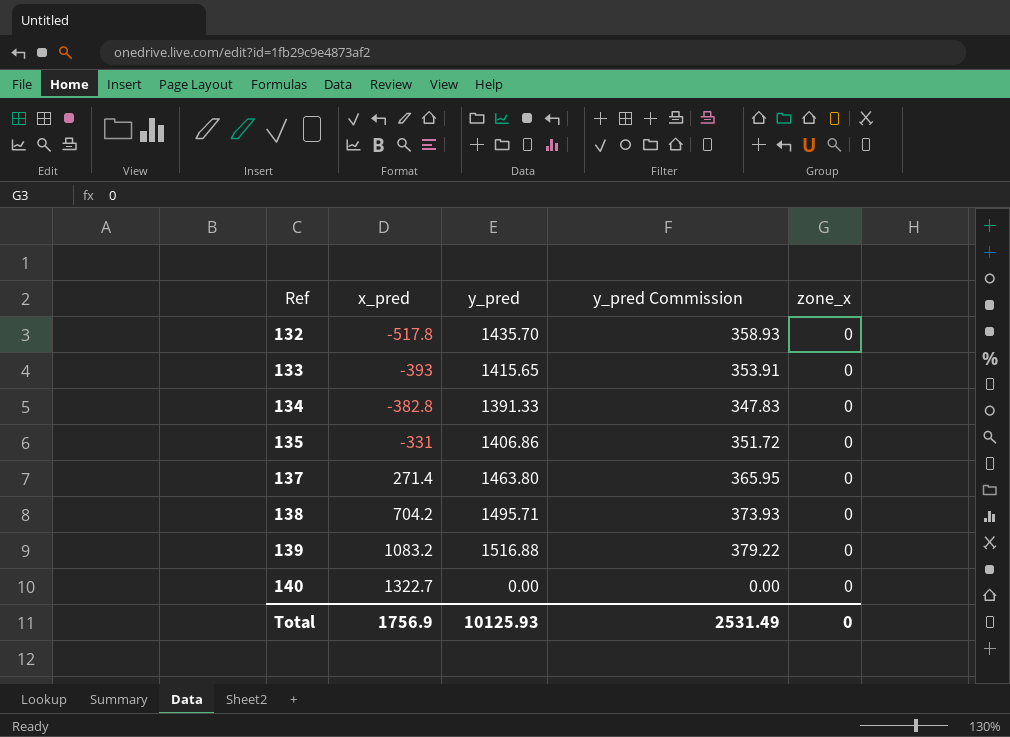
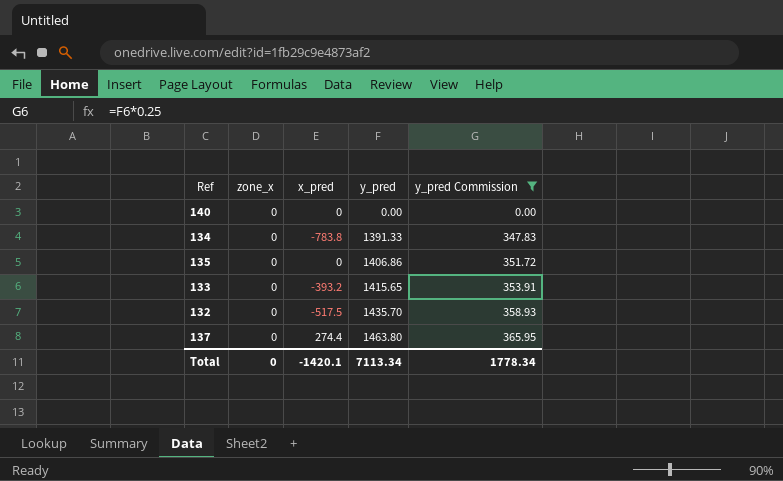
filter: none -> y_pred Commission <= 365.95
row order: Ref ascending -> y_pred ascending
column zone_x | position: 5 -> 2
140 | x_pred: 1322.7 -> 0
134 | x_pred: -382.8 -> -783.8
135 | x_pred: -331 -> 0
133 | x_pred: -393 -> -393.2
132 | x_pred: -517.8 -> -517.5
137 | x_pred: 271.4 -> 274.4
Total | x_pred: 1756.9 -> -1420.1
Total | y_pred: 10125.93 -> 7113.34
Total | y_pred Commission: 2531.49 -> 1778.34

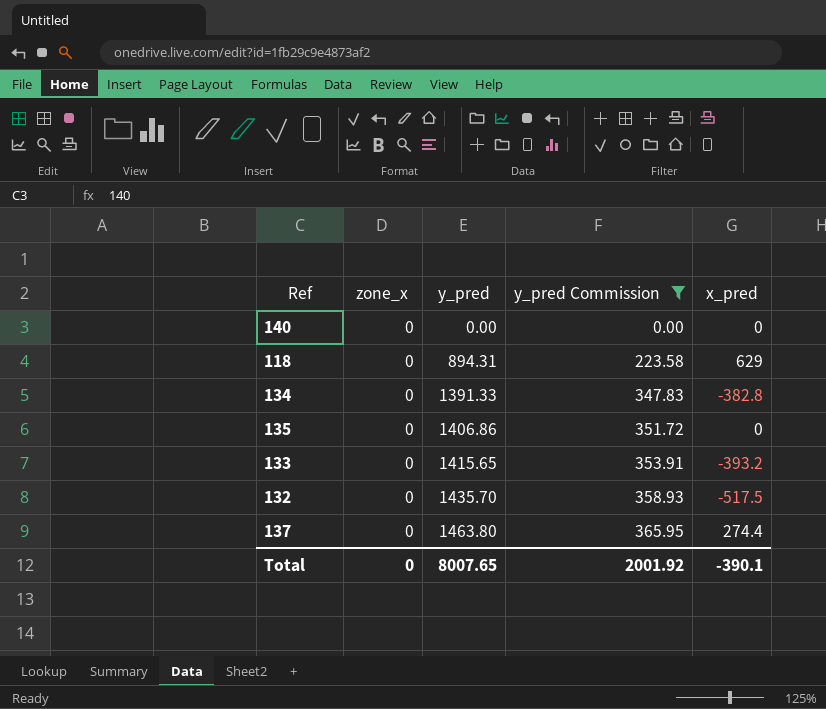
column x_pred | position: 3 -> 5
row 118: none -> 0 | 894.31 | 223.58 | 629
134 | x_pred: -783.8 -> -382.8
Total | y_pred: 7113.34 -> 8007.65
Total | y_pred Commission: 1778.34 -> 2001.92
Total | x_pred: -1420.1 -> -390.1

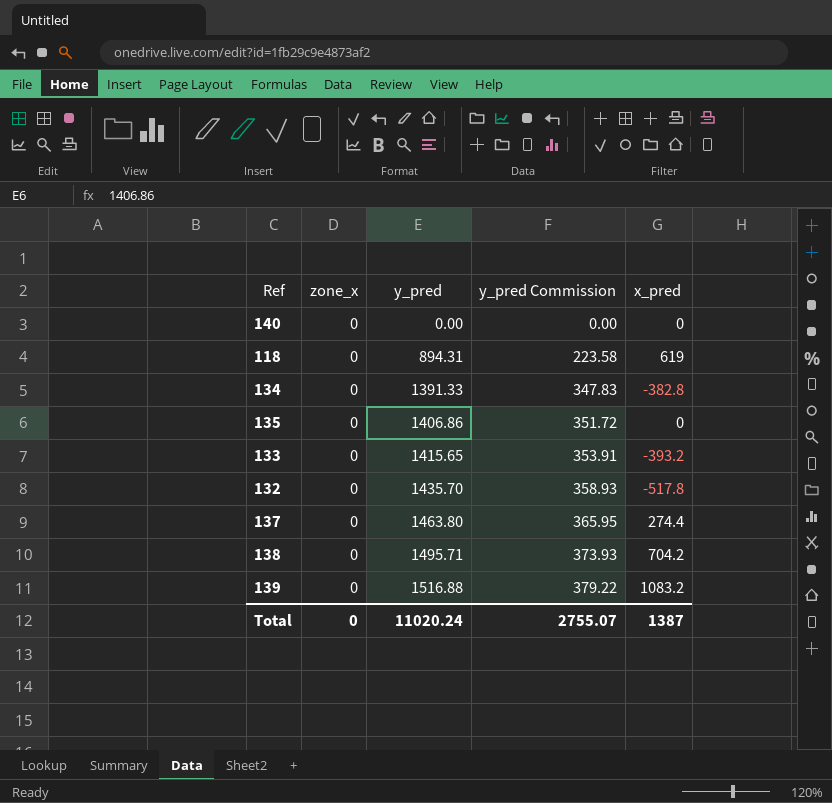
filter: y_pred Commission <= 365.95 -> none
118 | x_pred: 629 -> 619
132 | x_pred: -517.5 -> -517.8
Total | y_pred: 8007.65 -> 11020.24
Total | y_pred Commission: 2001.92 -> 2755.07
Total | x_pred: -390.1 -> 1387

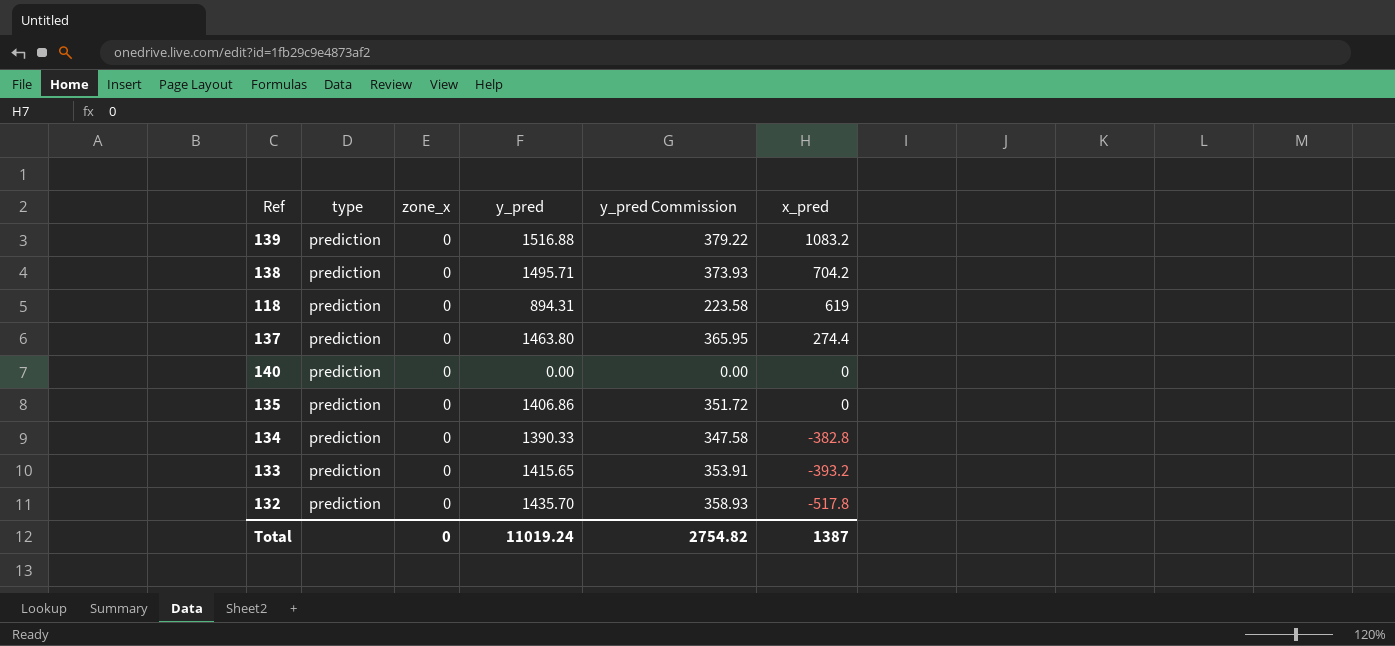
row order: y_pred ascending -> x_pred descending
column type | position: none -> 2
134 | y_pred: 1391.33 -> 1390.33
134 | y_pred Commission: 347.83 -> 347.58
Total | y_pred: 11020.24 -> 11019.24
Total | y_pred Commission: 2755.07 -> 2754.82

